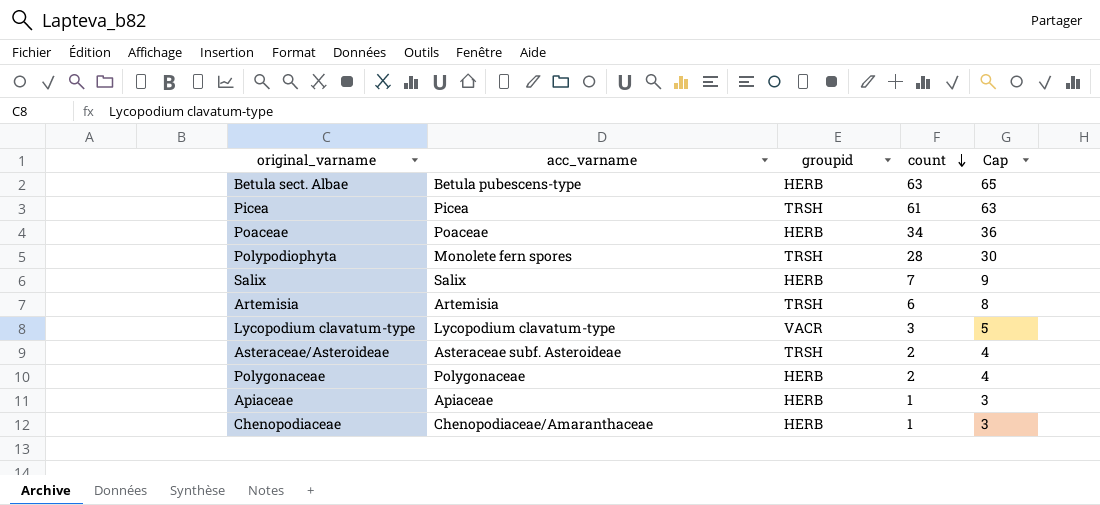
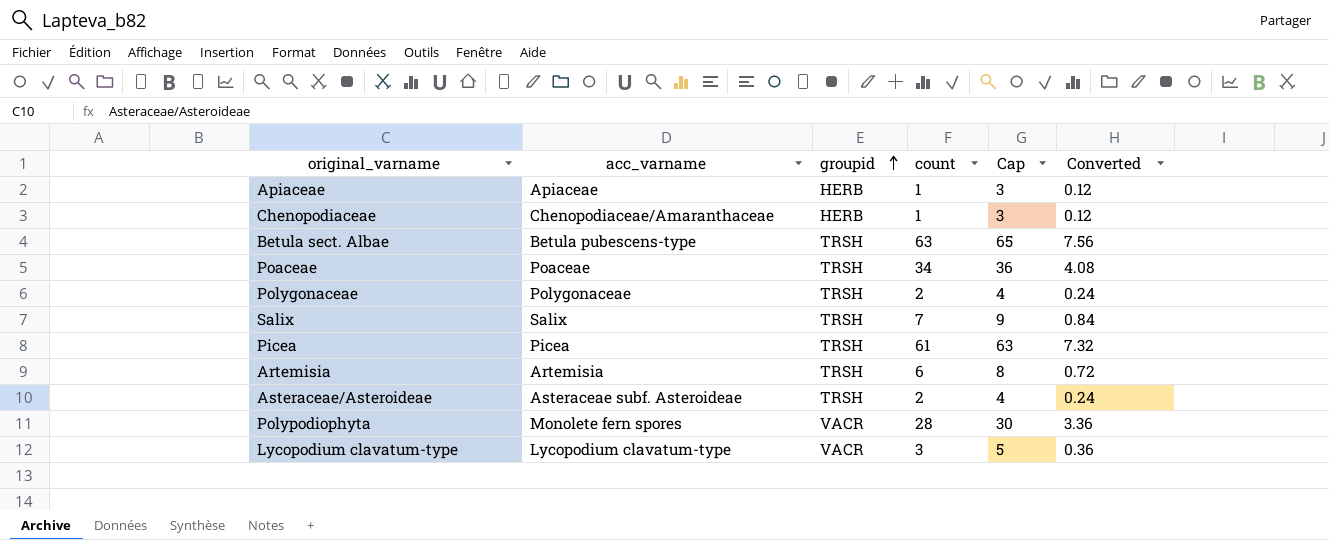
row order: count descending -> groupid ascending
column Converted | formula: none -> [count] * 0.12
Betula sect. Albae | groupid: HERB -> TRSH
Poaceae | groupid: HERB -> TRSH
Polygonaceae | groupid: HERB -> TRSH
Salix | groupid: HERB -> TRSH
Polypodiophyta | groupid: TRSH -> VACR

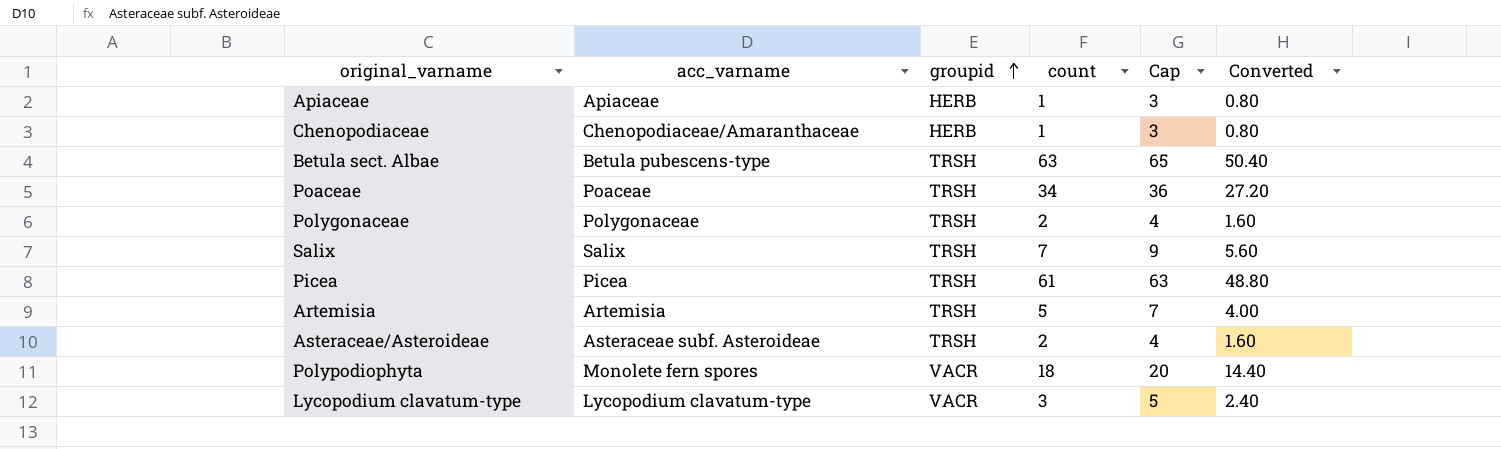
column Converted | formula: [count] * 0.12 -> [count] * 0.8
Artemisia | count: 6 -> 5
Artemisia | Cap: 8 -> 7
Polypodiophyta | count: 28 -> 18
Polypodiophyta | Cap: 30 -> 20

